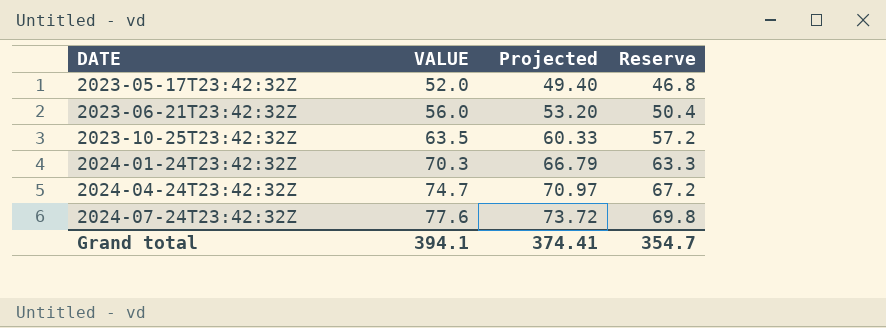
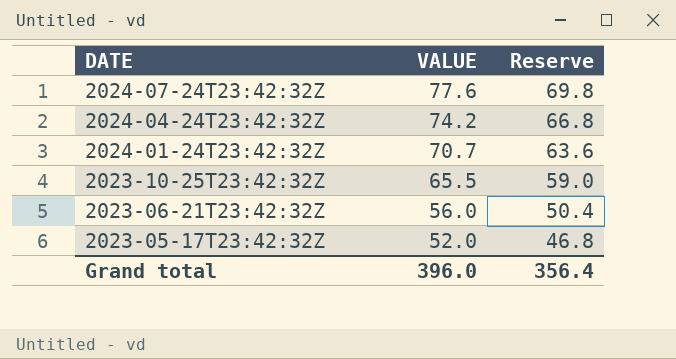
row order: DATE ascending -> DATE descending
column Projected | formula: [VALUE] * 0.95 -> none
2024-04-24T23:42:32Z | VALUE: 74.7 -> 74.2
2024-04-24T23:42:32Z | Reserve: 67.2 -> 66.8
2024-01-24T23:42:32Z | VALUE: 70.3 -> 70.7
2024-01-24T23:42:32Z | Reserve: 63.3 -> 63.6
2023-10-25T23:42:32Z | VALUE: 63.5 -> 65.5
2023-10-25T23:42:32Z | Reserve: 57.2 -> 59.0
Grand total | VALUE: 394.1 -> 396.0
Grand total | Reserve: 354.7 -> 356.4

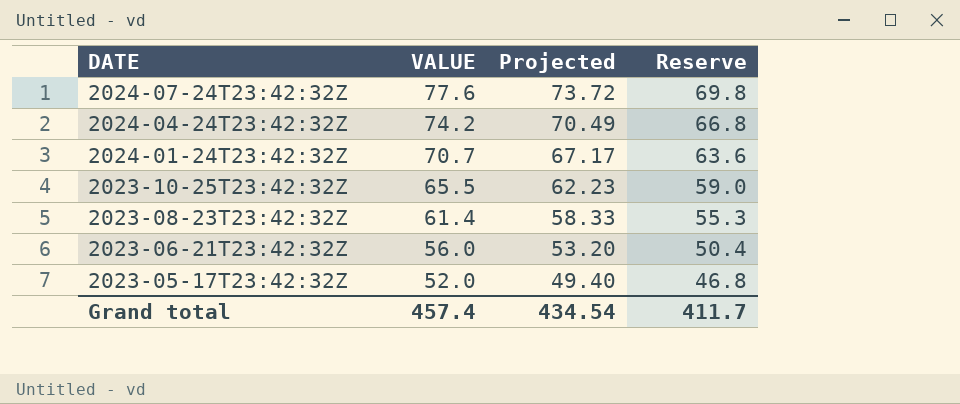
column Projected | formula: none -> [VALUE] * 0.95
row 2023-08-23T23:42:32Z: none -> 61.4 | 58.33 | 55.3
Grand total | VALUE: 396.0 -> 457.4
Grand total | Reserve: 356.4 -> 411.7

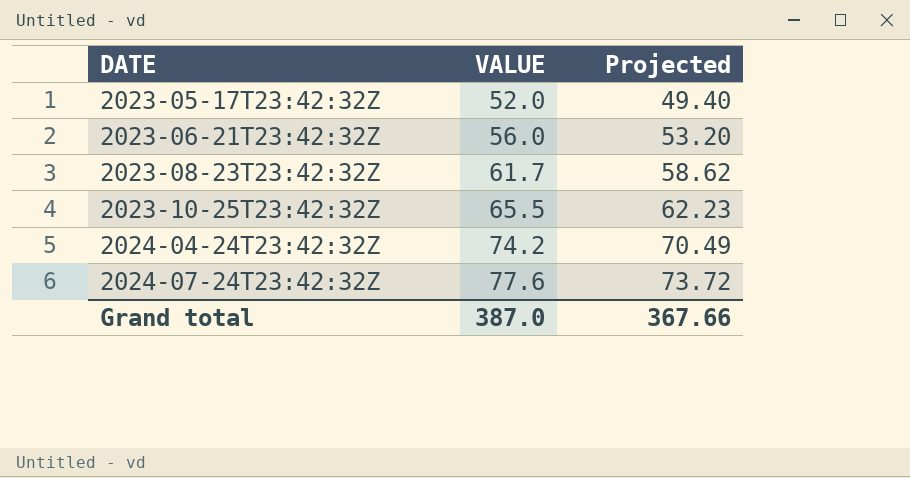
row order: DATE descending -> DATE ascending
column Reserve | formula: [VALUE] * 0.9 -> none
row 2024-01-24T23:42:32Z: 70.7 | 67.17 | 63.6 -> none
2023-08-23T23:42:32Z | VALUE: 61.4 -> 61.7
2023-08-23T23:42:32Z | Projected: 58.33 -> 58.62
Grand total | VALUE: 457.4 -> 387.0
Grand total | Projected: 434.54 -> 367.66

